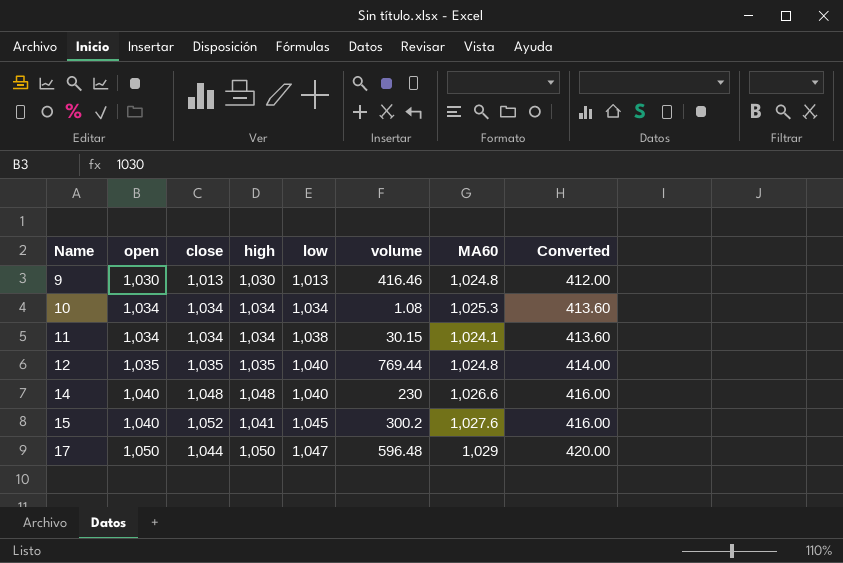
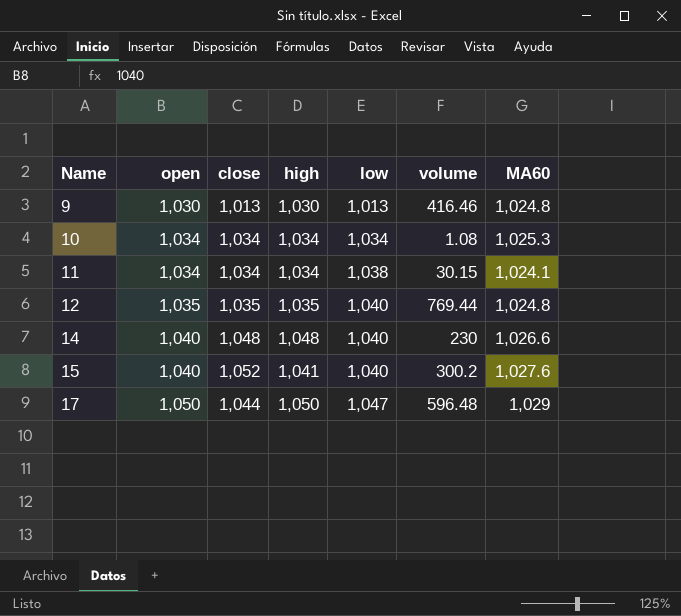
column Converted | formula: [open] * 0.4 -> none
15 | low: 1,045 -> 1,040

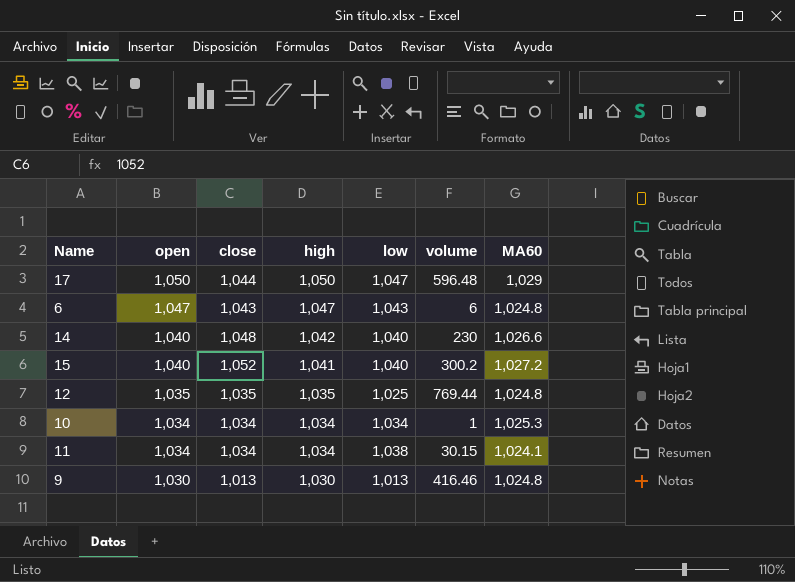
row order: Name ascending -> open descending
row 6: none -> 1,047 | 1,043 | 1,047 | 1,043 | 6 | 1,024.8
14 | high: 1,048 -> 1,042
15 | MA60: 1,027.6 -> 1,027.2
12 | low: 1,040 -> 1,025
10 | volume: 1.08 -> 1

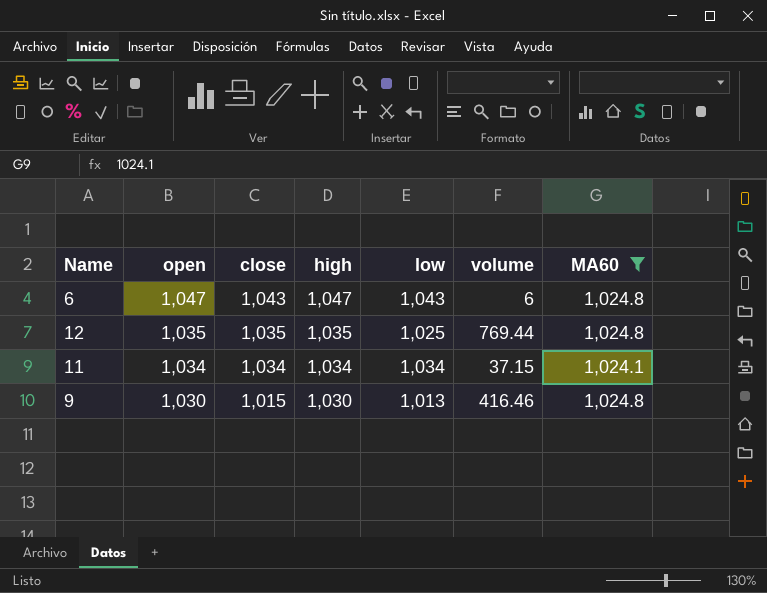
filter: none -> MA60 <= 1,024.8
11 | low: 1,038 -> 1,034
11 | volume: 30.15 -> 37.15
9 | close: 1,013 -> 1,015

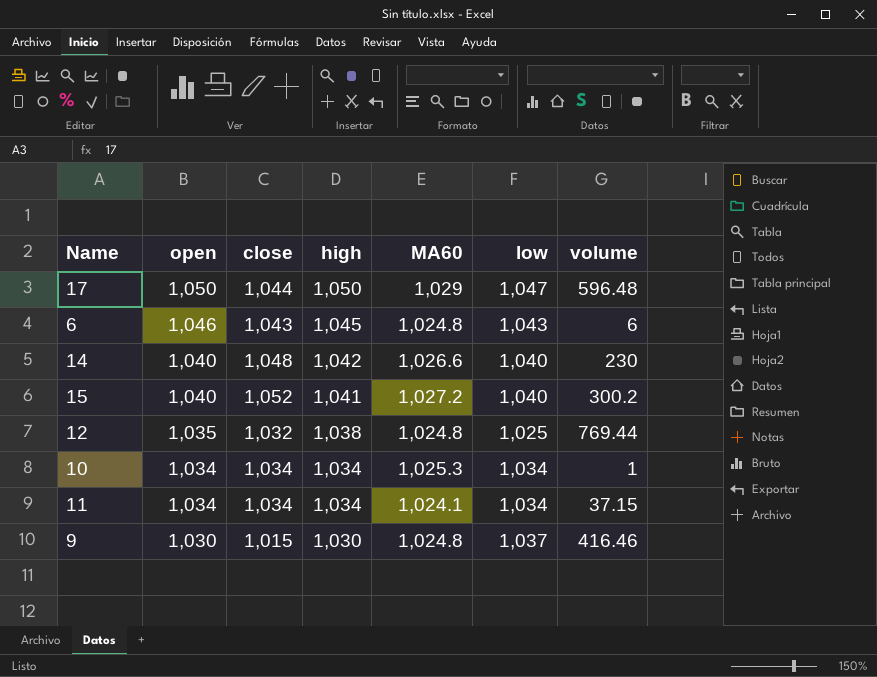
filter: MA60 <= 1,024.8 -> none
column MA60 | position: 7 -> 5
6 | open: 1,047 -> 1,046
6 | high: 1,047 -> 1,045
12 | close: 1,035 -> 1,032
12 | high: 1,035 -> 1,038
9 | low: 1,013 -> 1,037

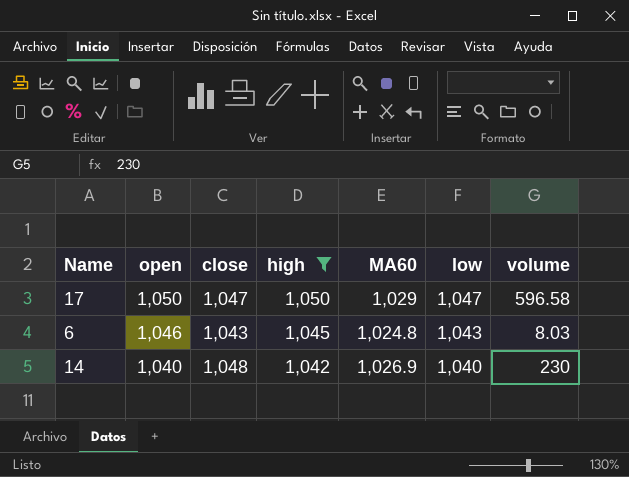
filter: none -> high >= 1,042
17 | close: 1,044 -> 1,047
17 | volume: 596.48 -> 596.58
6 | volume: 6 -> 8.03
14 | MA60: 1,026.6 -> 1,026.9

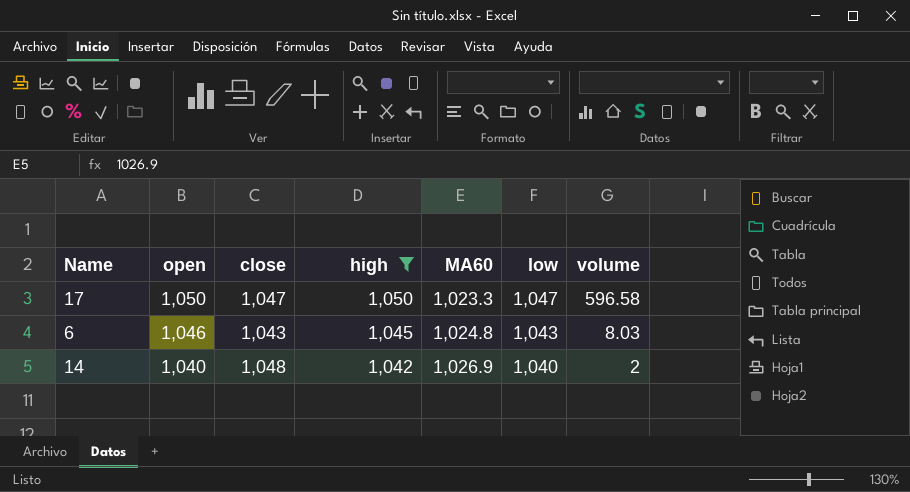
17 | MA60: 1,029 -> 1,023.3
14 | volume: 230 -> 2

